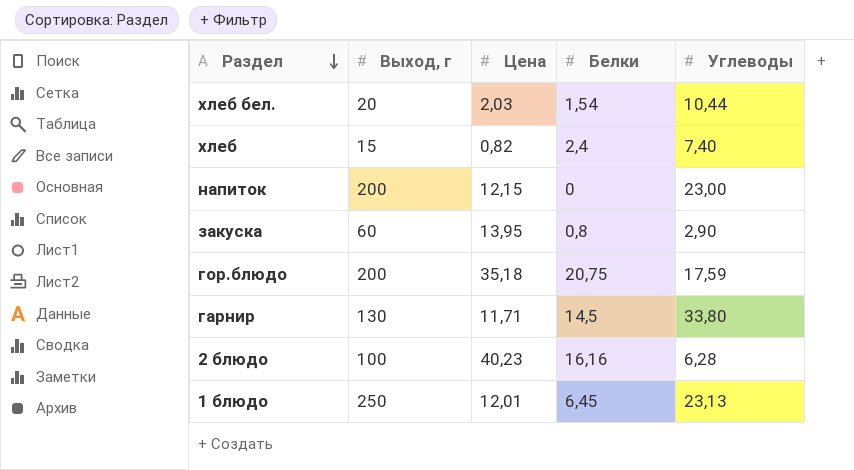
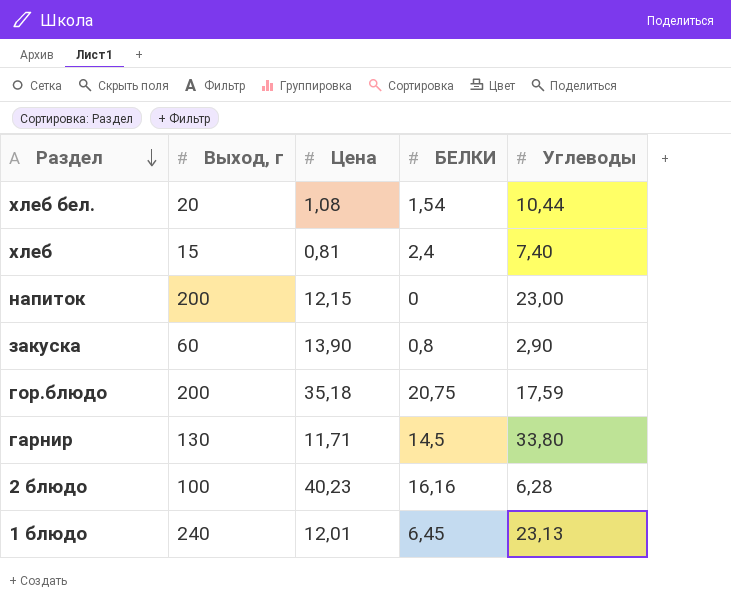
column name: Белки -> БЕЛКИ
хлеб бел. | Цена: 2,03 -> 1,08
хлеб | Цена: 0,82 -> 0,81
закуска | Цена: 13,95 -> 13,90
1 блюдо | Выход, г: 250 -> 240

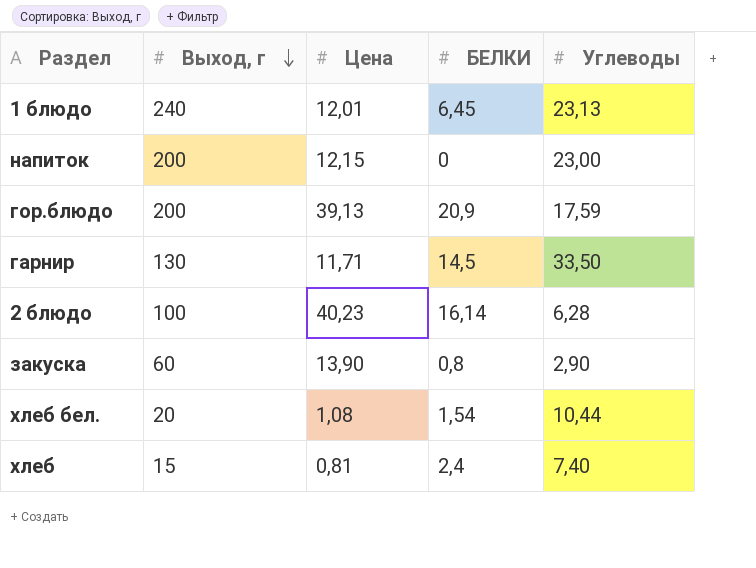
row order: Раздел descending -> Выход, г descending
гор.блюдо | Цена: 35,18 -> 39,13
гор.блюдо | БЕЛКИ: 20,75 -> 20,9
гарнир | Углеводы: 33,80 -> 33,50
2 блюдо | БЕЛКИ: 16,16 -> 16,14

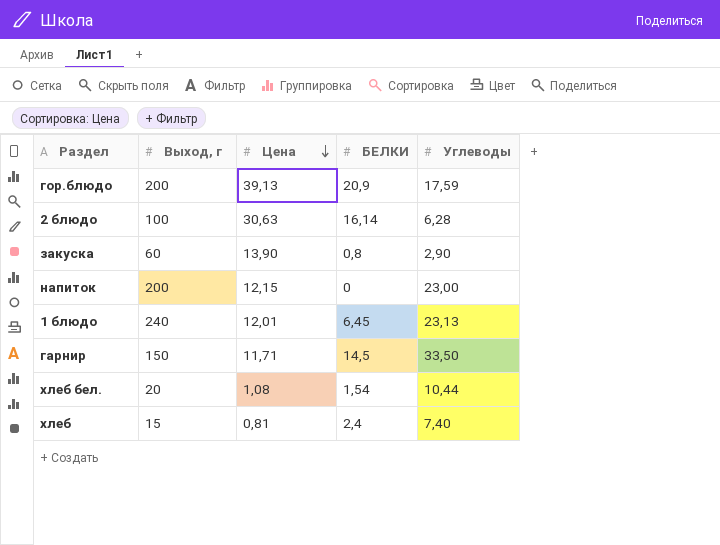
row order: Выход, г descending -> Цена descending
2 блюдо | Цена: 40,23 -> 30,63
гарнир | Выход, г: 130 -> 150

